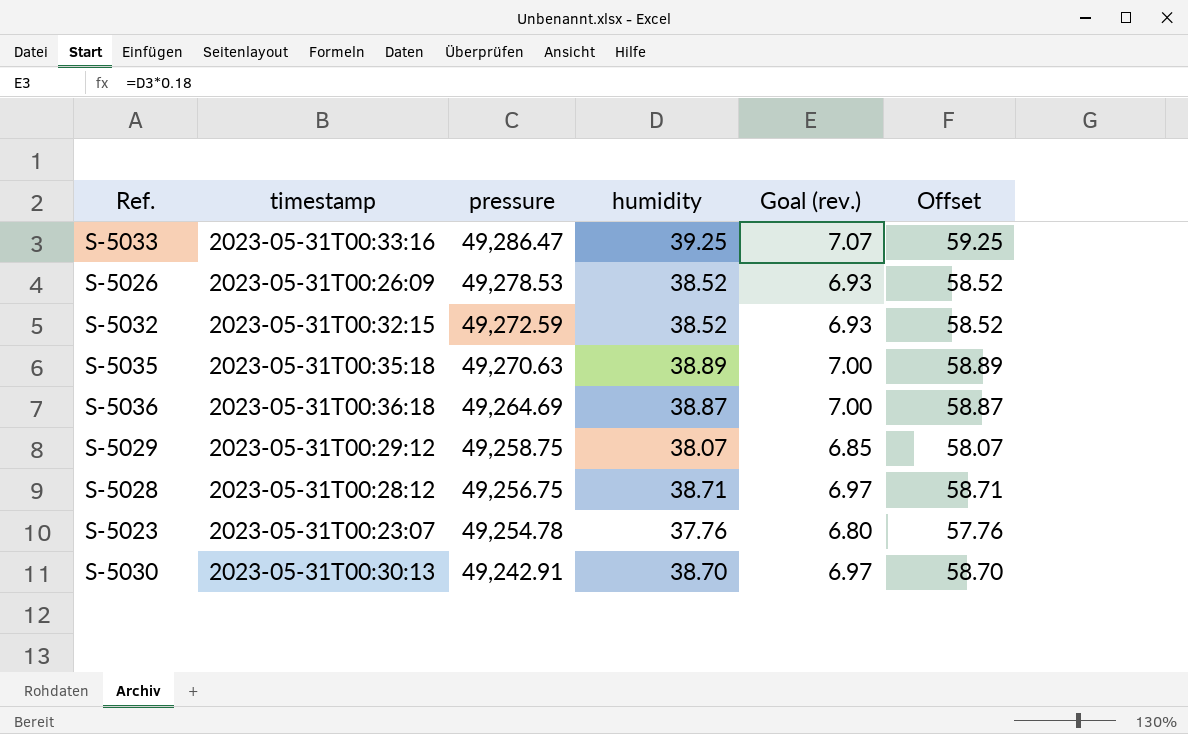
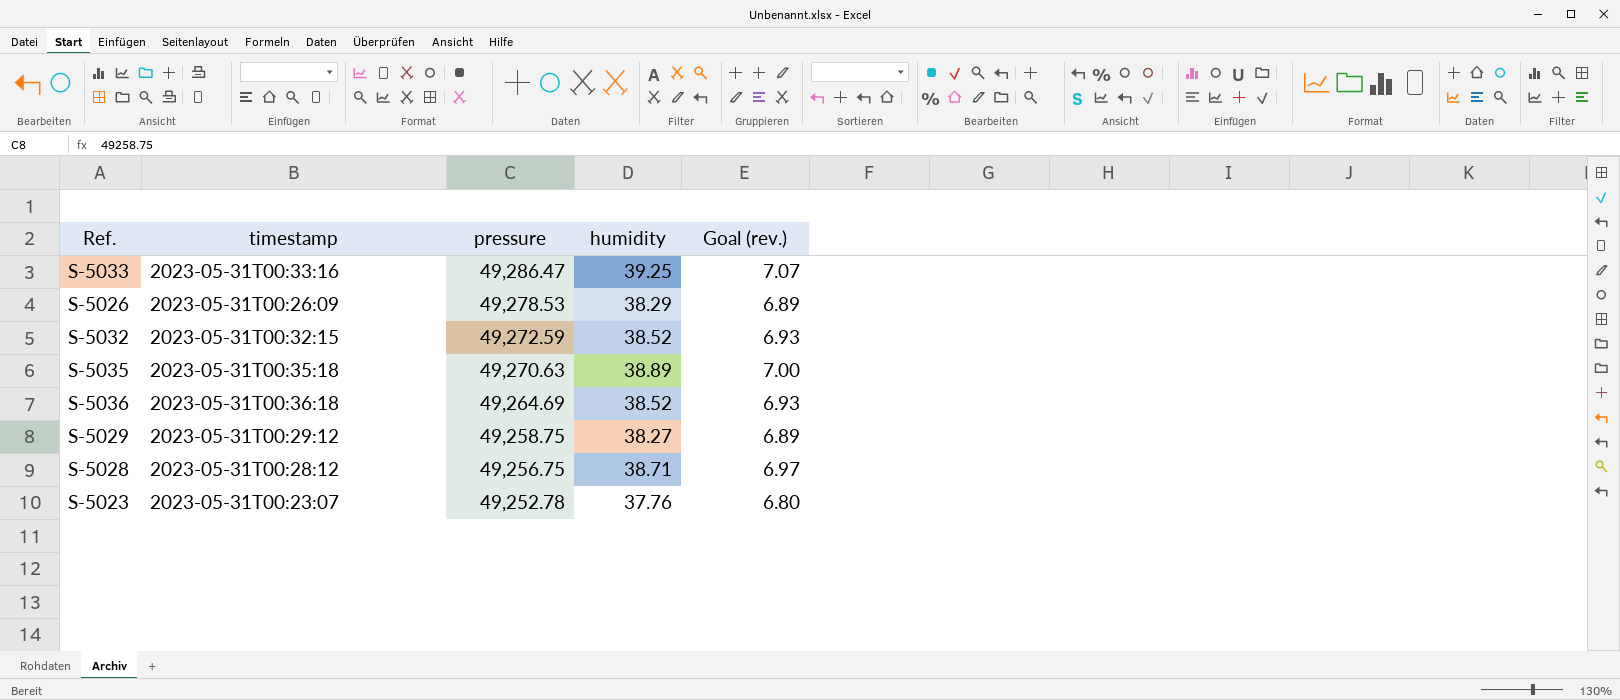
column Offset | formula: [humidity] + 20 -> none
row S-5030: 2023-05-31T00:30:13 | 49,242.91 | 38.70 | 6.97 | 58.70 -> none
S-5026 | humidity: 38.52 -> 38.29
S-5026 | Goal (rev.): 6.93 -> 6.89
S-5036 | humidity: 38.87 -> 38.52
S-5036 | Goal (rev.): 7.00 -> 6.93
S-5029 | humidity: 38.07 -> 38.27
S-5029 | Goal (rev.): 6.85 -> 6.89
S-5023 | pressure: 49,254.78 -> 49,252.78

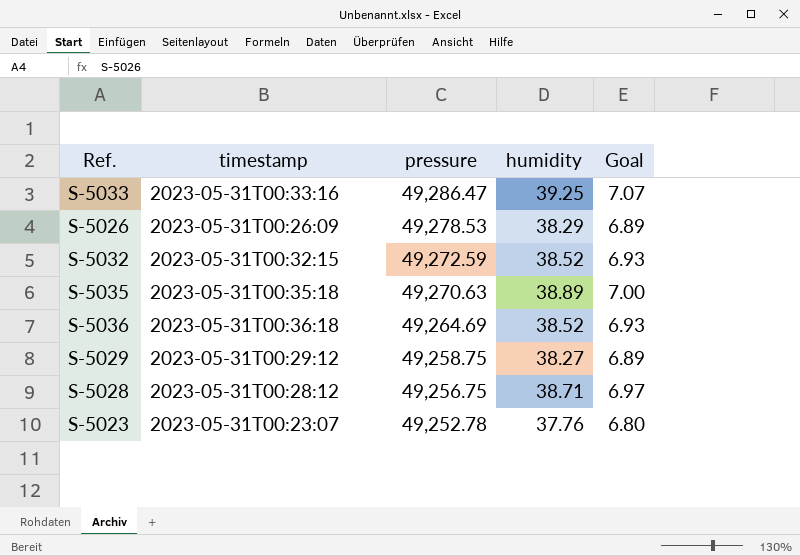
column name: Goal (rev.) -> Goal

